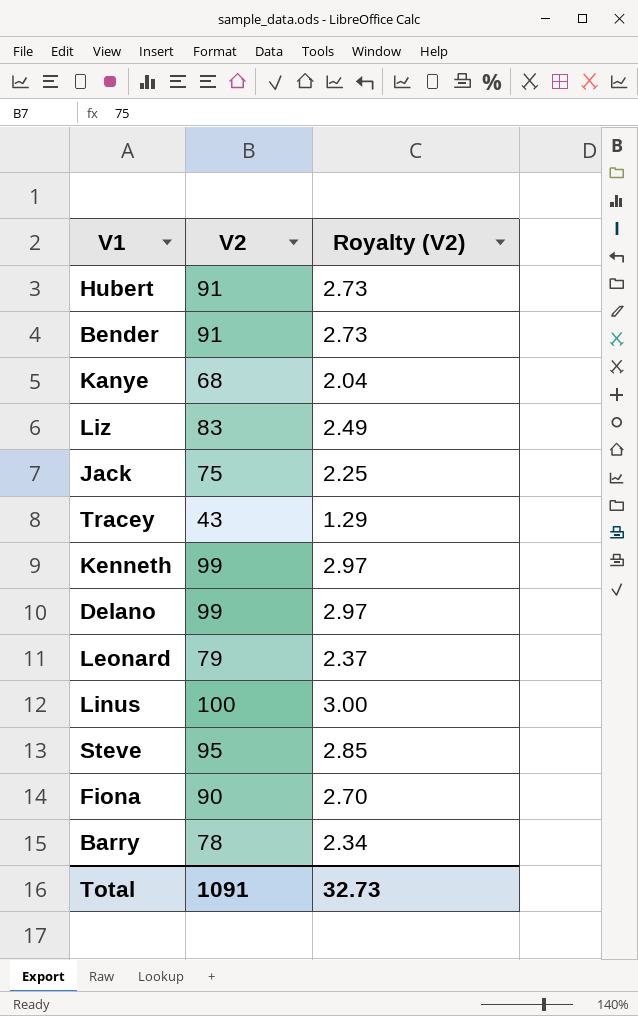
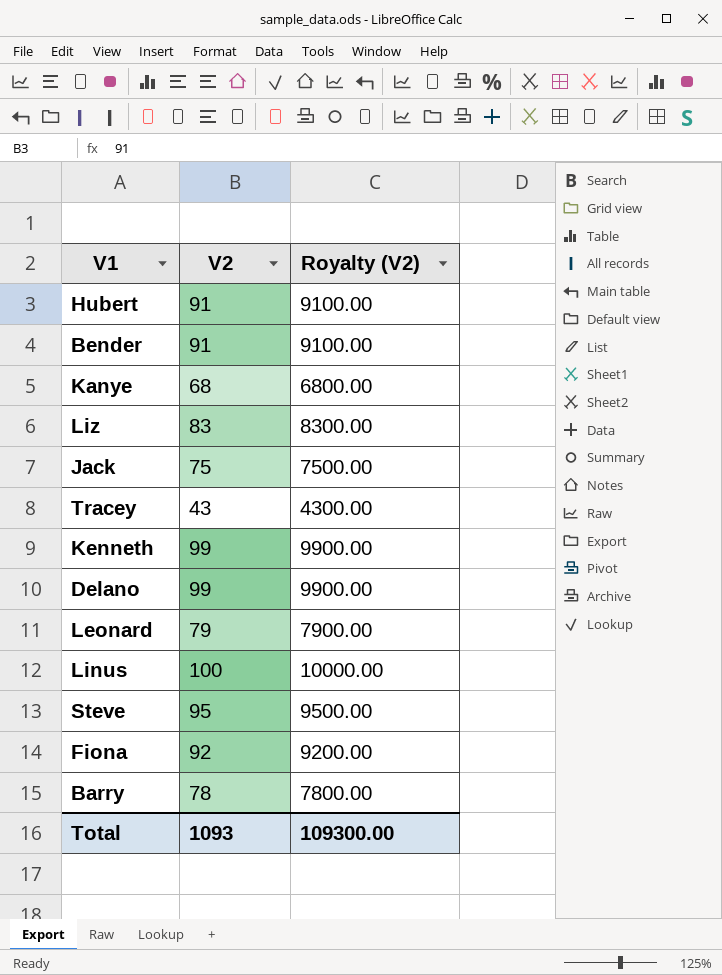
column Royalty (V2) | formula: [V2] * 0.03 -> [V2] * 100
Fiona | V2: 90 -> 92
Total | V2: 1091 -> 1093
Total | Royalty (V2): 32.73 -> 109300.00

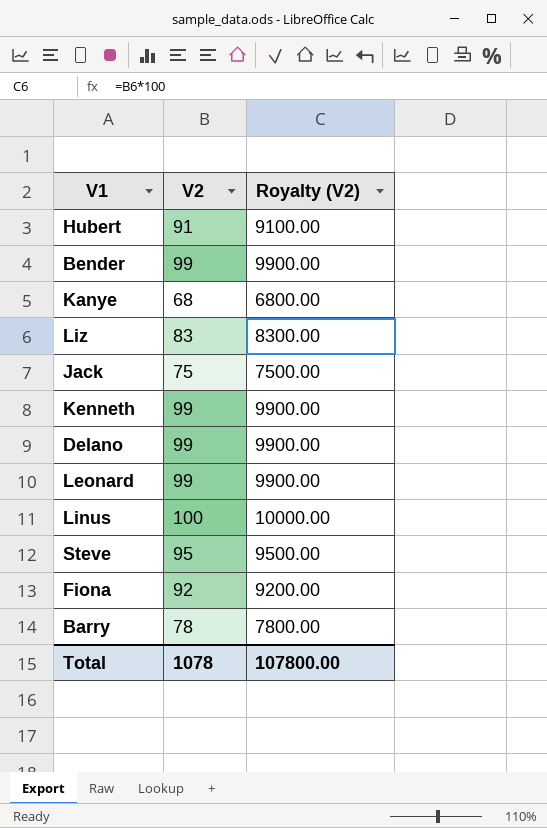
row Tracey: 43 | 4300.00 -> none
Bender | V2: 91 -> 99
Bender | Royalty (V2): 9100.00 -> 9900.00
Leonard | V2: 79 -> 99
Leonard | Royalty (V2): 7900.00 -> 9900.00
Total | V2: 1093 -> 1078
Total | Royalty (V2): 109300.00 -> 107800.00

